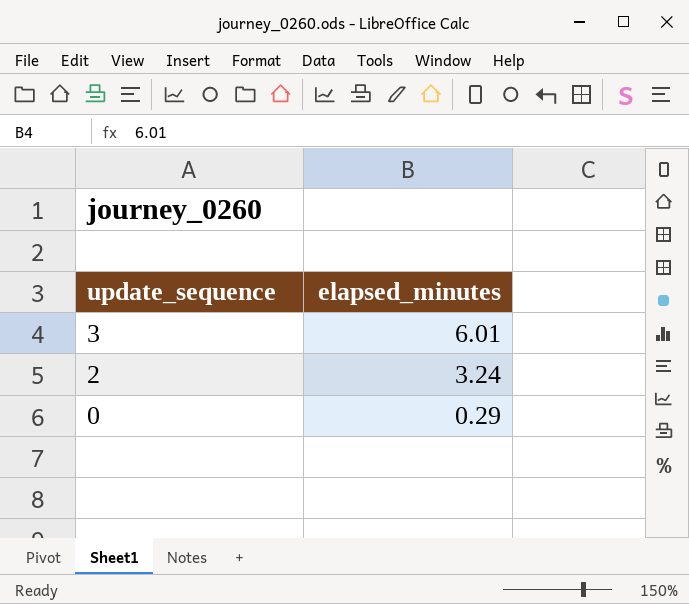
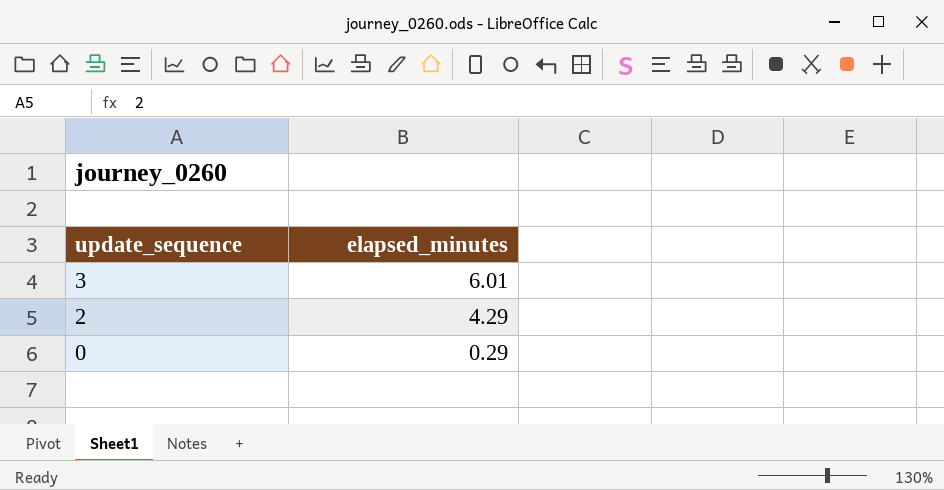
2 | elapsed_minutes: 3.24 -> 4.29

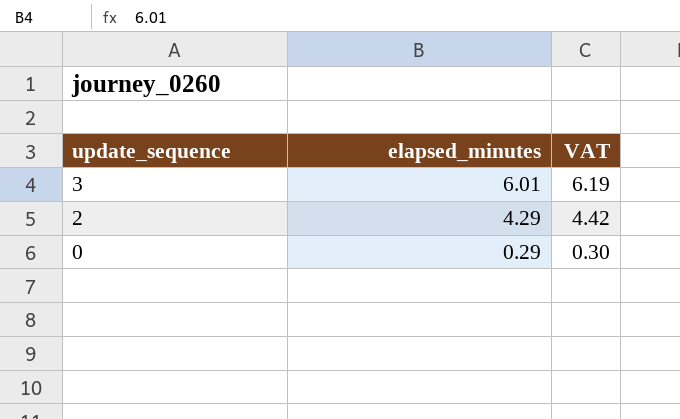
column VAT | formula: none -> [elapsed_minutes] * 1.03

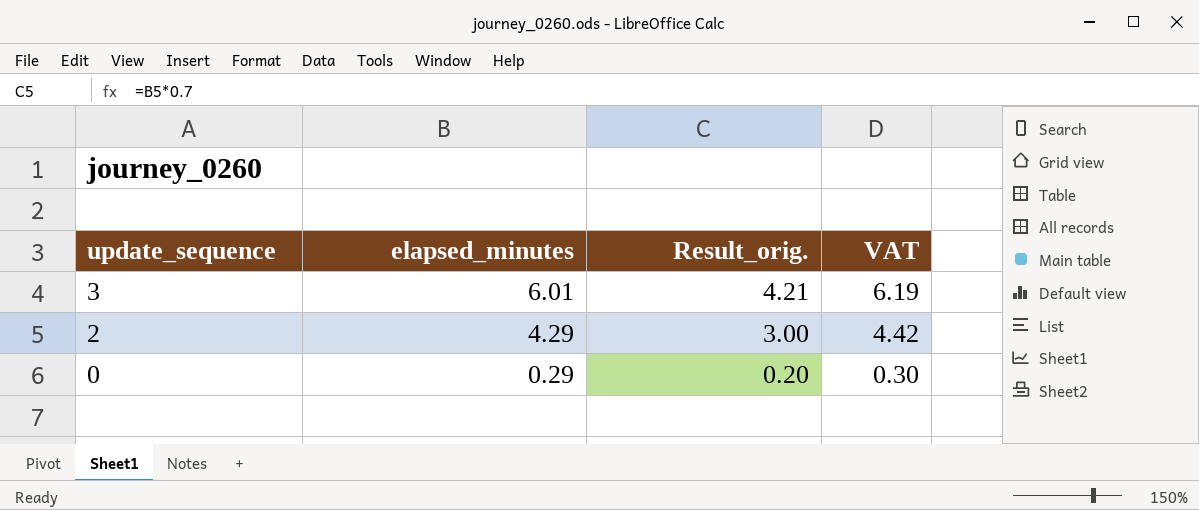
column Result_orig. | formula: none -> [elapsed_minutes] * 0.7

